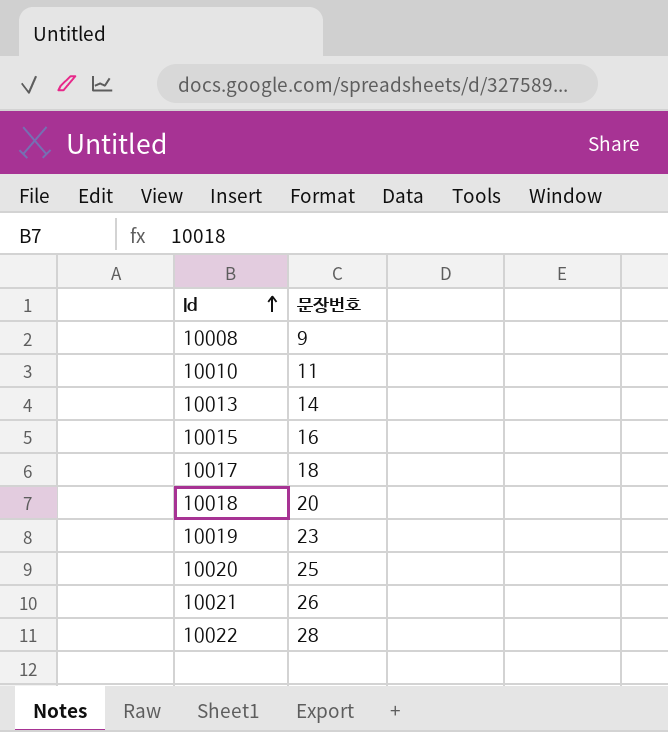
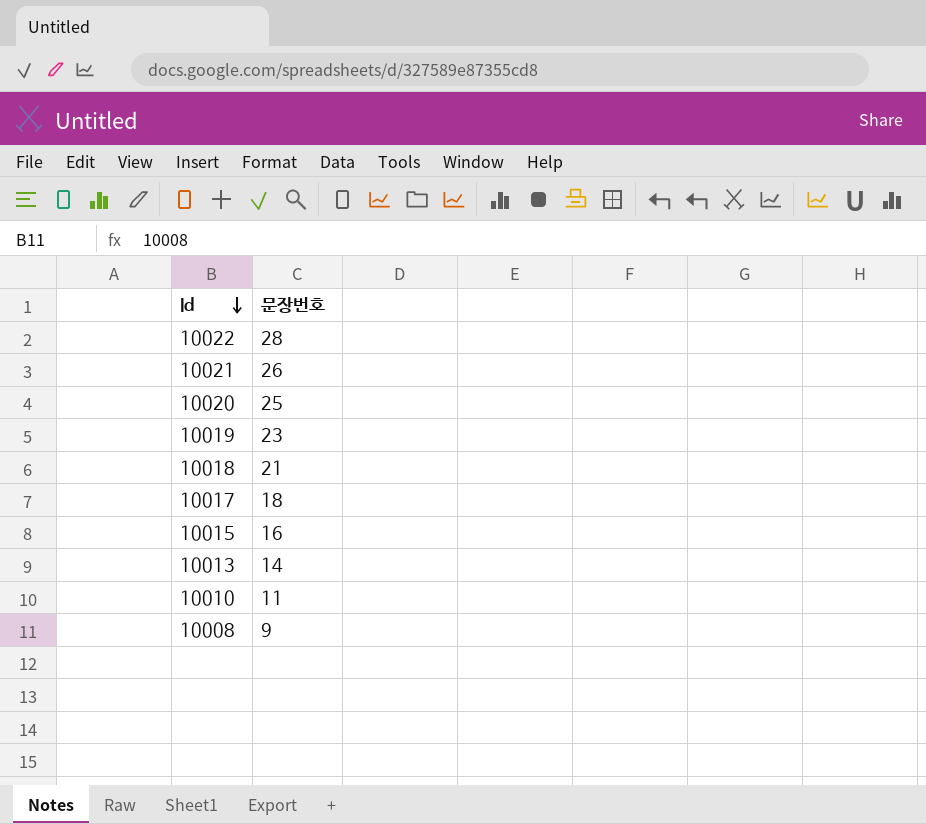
row order: Id ascending -> Id descending
10018 | 문장번호: 20 -> 21

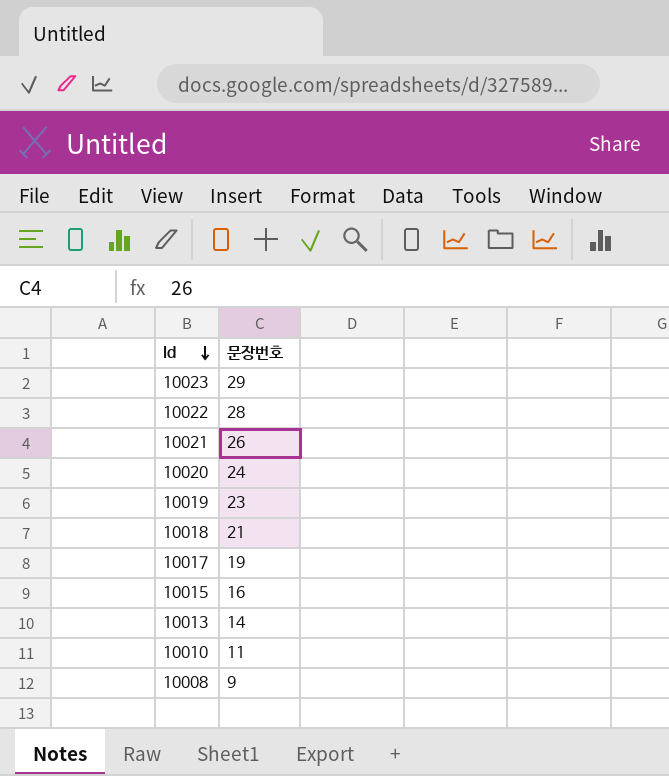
row 10023: none -> 29
10020 | 문장번호: 25 -> 24
10017 | 문장번호: 18 -> 19

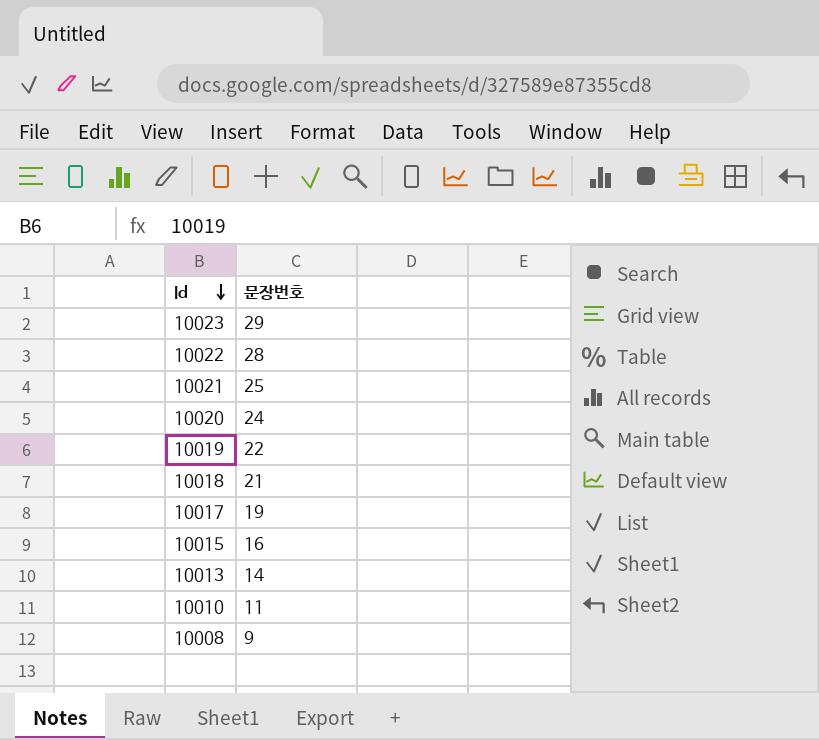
10021 | 문장번호: 26 -> 25
10019 | 문장번호: 23 -> 22

